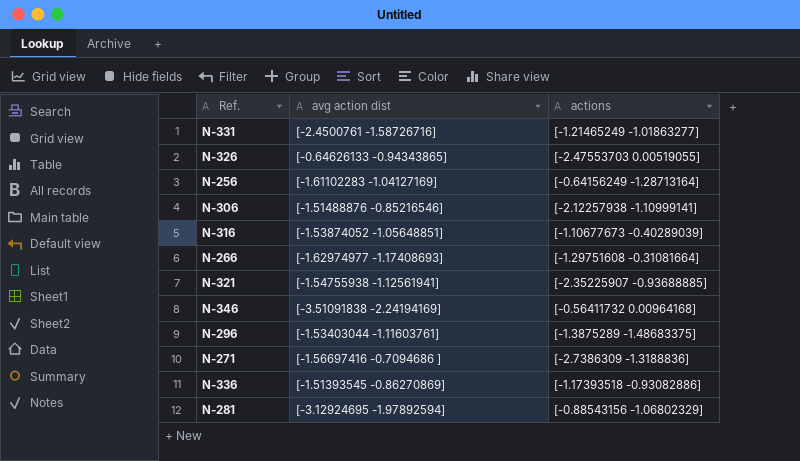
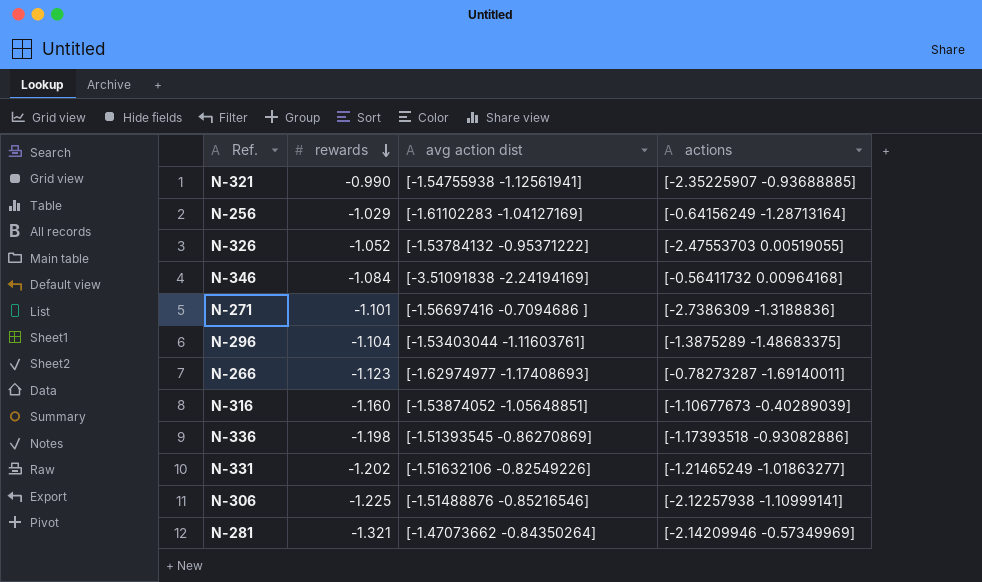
row order: none -> rewards descending
column rewards | position: none -> 2
N-326 | avg action dist: [-0.64626133 -0.94343865] -> [-1.53784132 -0.95371222]
N-266 | actions: [-1.29751608 -0.31081664] -> [-0.78273287 -1.69140011]
N-331 | avg action dist: [-2.4500761 -1.58726716] -> [-1.51632106 -0.82549226]
N-281 | avg action dist: [-3.12924695 -1.97892594] -> [-1.47073662 -0.84350264]
N-281 | actions: [-0.88543156 -1.06802329] -> [-2.14209946 -0.57349969]

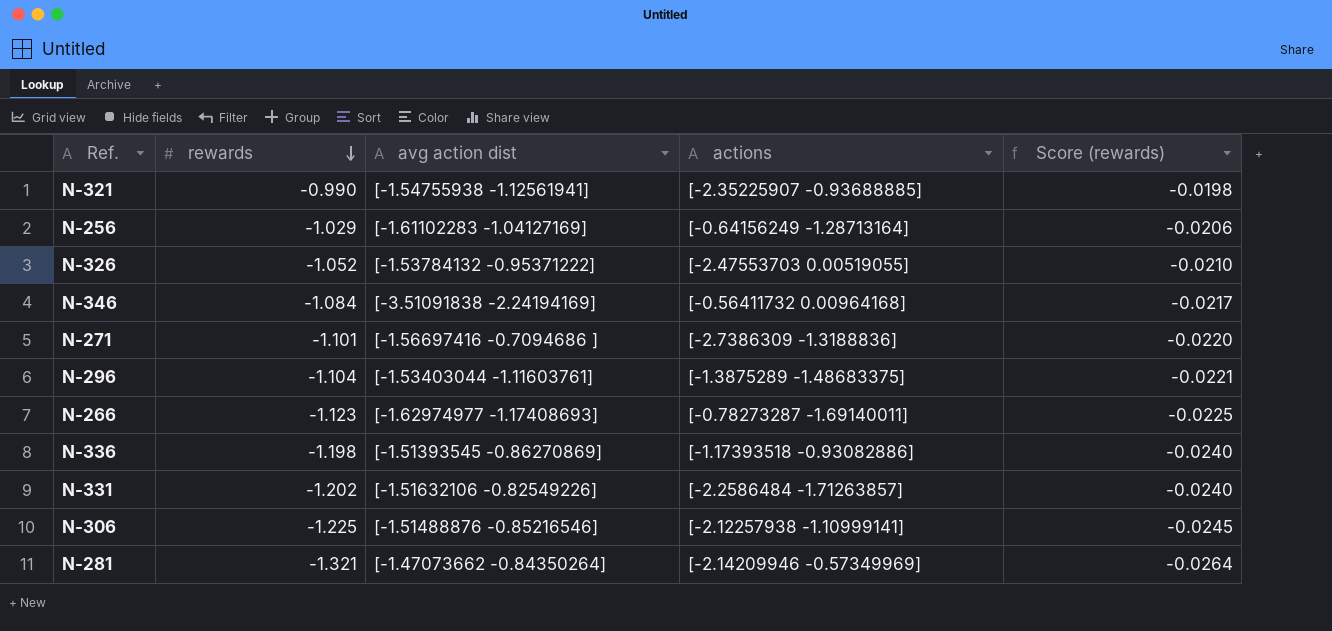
column Score (rewards) | formula: none -> [rewards] * 0.02
row N-316: -1.160 | [-1.53874052 -1.05648851] | [-1.10677673 -0.40289039] -> none
N-331 | actions: [-1.21465249 -1.01863277] -> [-2.2586484 -1.71263857]

